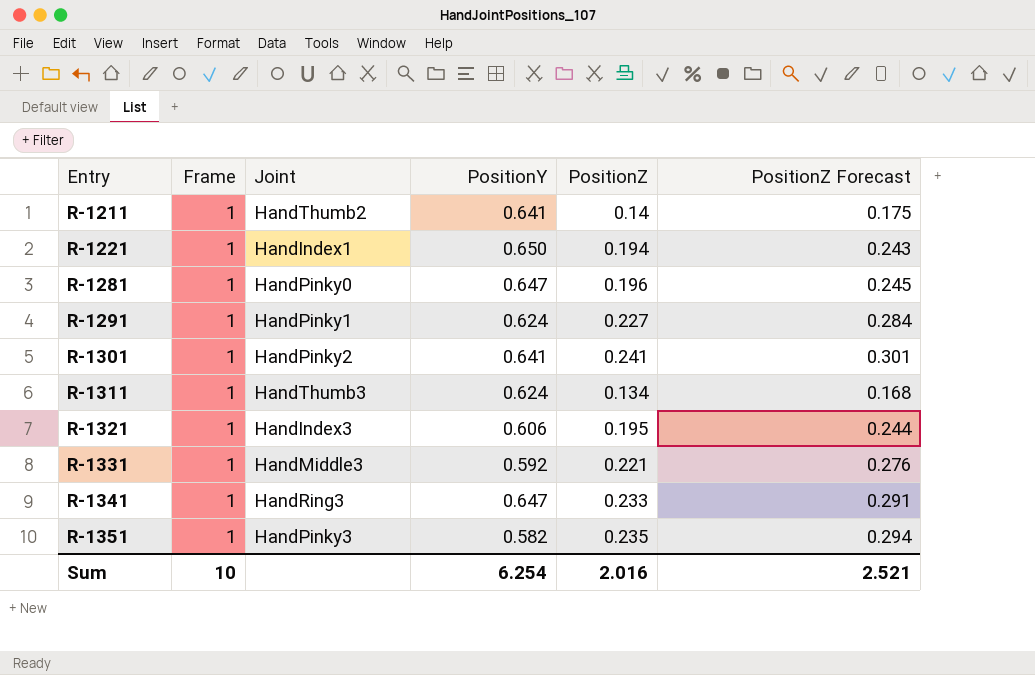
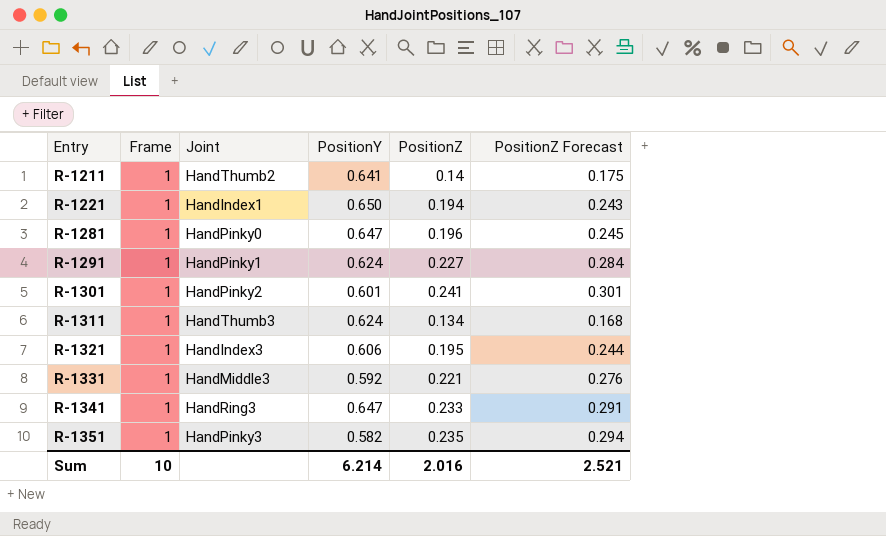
R-1301 | PositionY: 0.641 -> 0.601
Sum | PositionY: 6.254 -> 6.214

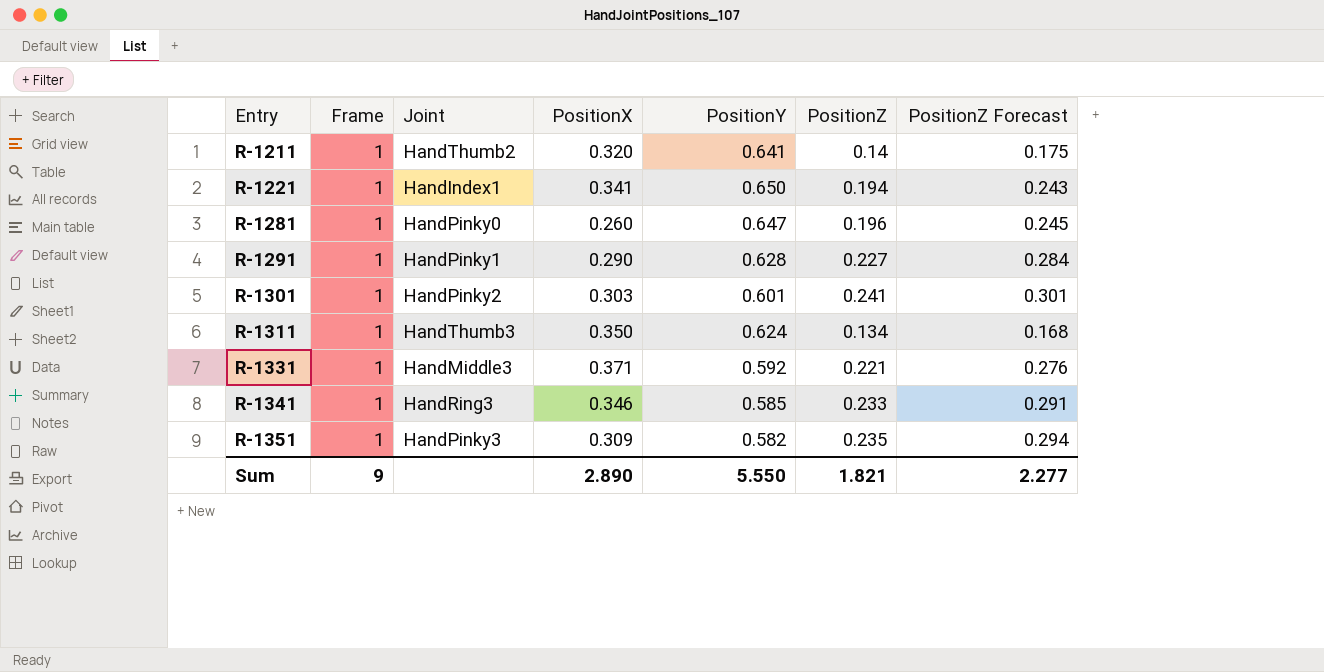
column PositionX | position: none -> 4
row R-1321: 1 | HandIndex3 | 0.606 | 0.195 | 0.244 -> none
R-1291 | PositionY: 0.624 -> 0.628
R-1341 | PositionY: 0.647 -> 0.585
Sum | Frame: 10 -> 9
Sum | PositionY: 6.214 -> 5.550
Sum | PositionZ: 2.016 -> 1.821
Sum | PositionZ Forecast: 2.521 -> 2.277

